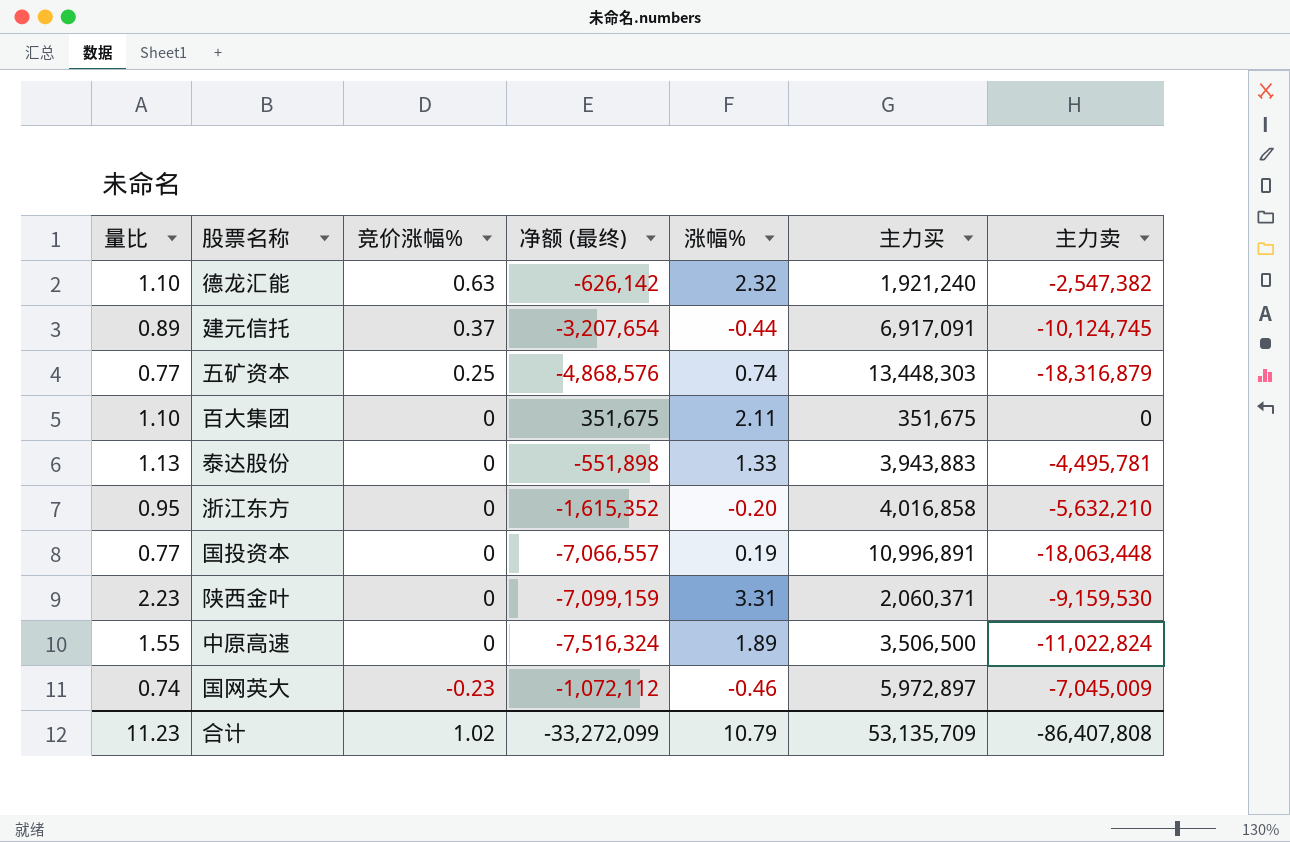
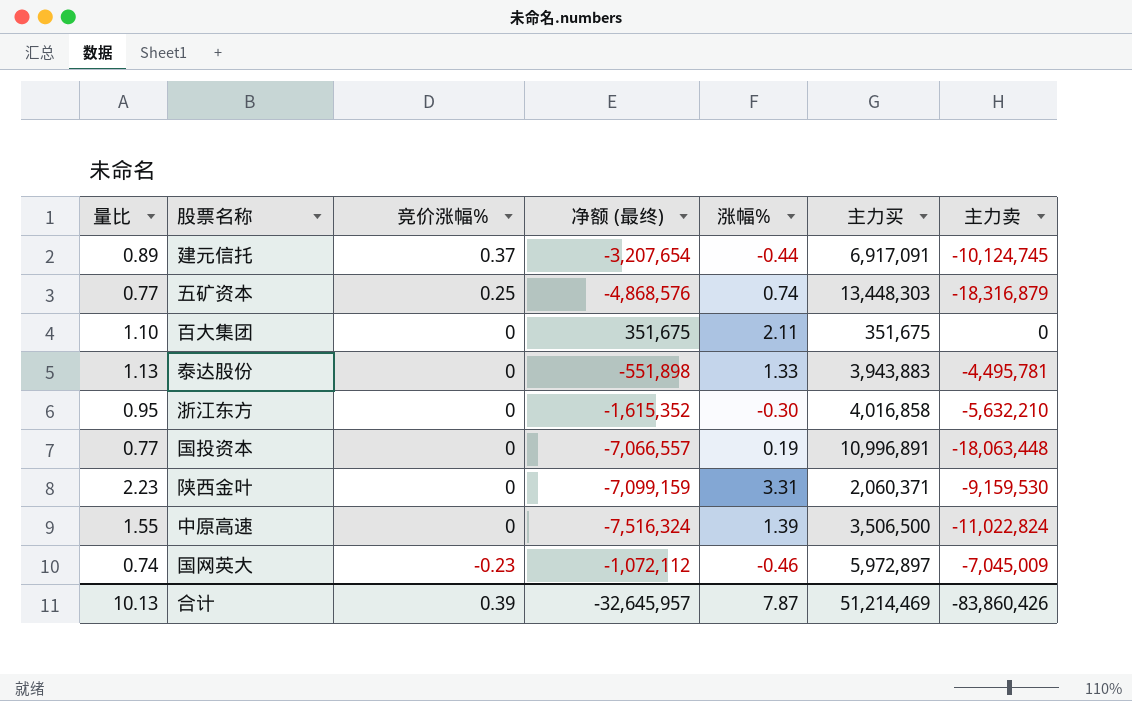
row 德龙汇能: 1.10 | 0.63 | -626,142 | 2.32 | 1,921,240 | -2,547,382 -> none
浙江东方 | 涨幅%: -0.20 -> -0.30
中原高速 | 涨幅%: 1.89 -> 1.39
合计 | 量比: 11.23 -> 10.13
合计 | 竞价涨幅%: 1.02 -> 0.39
合计 | 净额 (最终): -33,272,099 -> -32,645,957
合计 | 涨幅%: 10.79 -> 7.87
合计 | 主力买: 53,135,709 -> 51,214,469
合计 | 主力卖: -86,407,808 -> -83,860,426

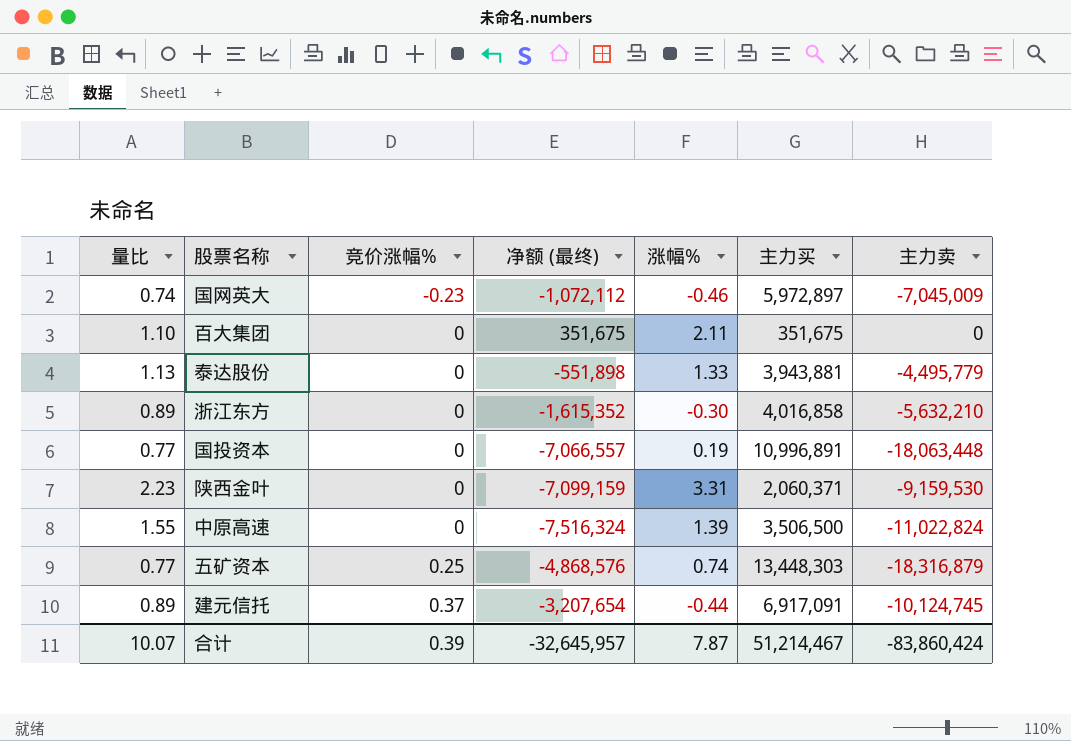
row order: 竞价涨幅% descending -> 竞价涨幅% ascending
泰达股份 | 主力买: 3,943,883 -> 3,943,881
泰达股份 | 主力卖: -4,495,781 -> -4,495,779
浙江东方 | 量比: 0.95 -> 0.89
合计 | 量比: 10.13 -> 10.07
合计 | 主力买: 51,214,469 -> 51,214,467
合计 | 主力卖: -83,860,426 -> -83,860,424

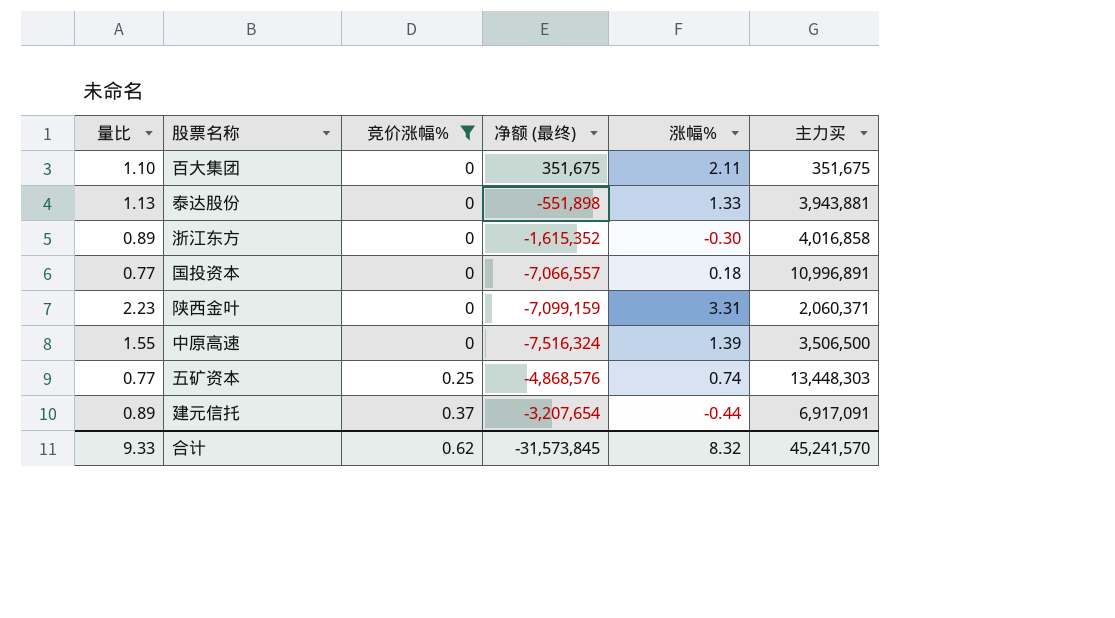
filter: none -> 竞价涨幅% != -0.23
column 主力卖 | formula: [净额 (最终)] - [主力买] -> none
国投资本 | 涨幅%: 0.19 -> 0.18
合计 | 量比: 10.07 -> 9.33
合计 | 竞价涨幅%: 0.39 -> 0.62
合计 | 净额 (最终): -32,645,957 -> -31,573,845
合计 | 涨幅%: 7.87 -> 8.32
合计 | 主力买: 51,214,467 -> 45,241,570

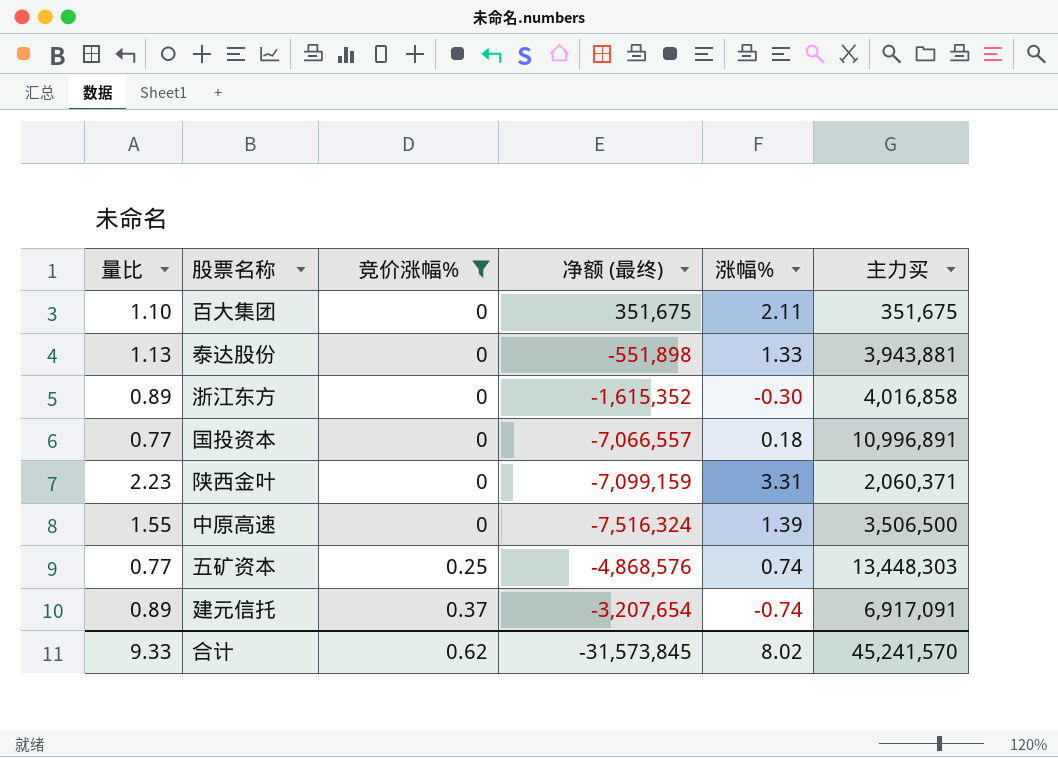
建元信托 | 涨幅%: -0.44 -> -0.74
合计 | 涨幅%: 8.32 -> 8.02

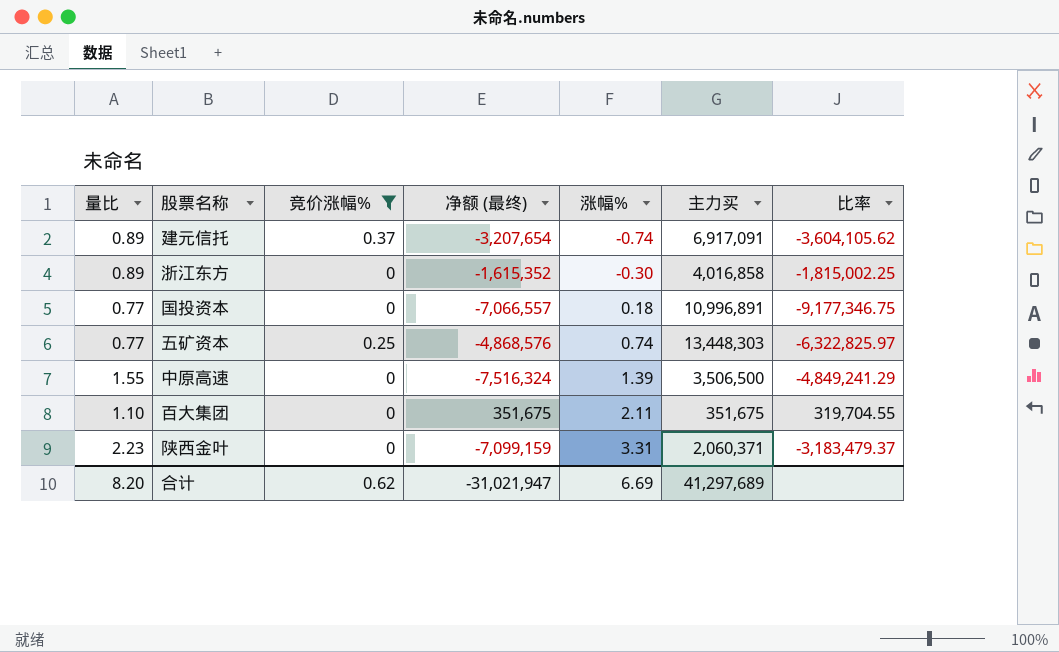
row order: 竞价涨幅% ascending -> 涨幅% ascending
column 比率 | formula: none -> [净额 (最终)] / [量比]
row 泰达股份: 1.13 | 0 | -551,898 | 1.33 | 3,943,881 -> none
合计 | 量比: 9.33 -> 8.20
合计 | 净额 (最终): -31,573,845 -> -31,021,947
合计 | 涨幅%: 8.02 -> 6.69
合计 | 主力买: 45,241,570 -> 41,297,689

